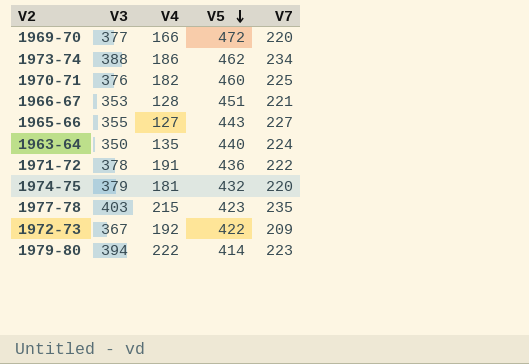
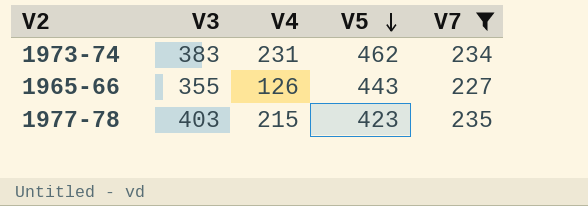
filter: none -> V7 >= 227
1973-74 | V3: 388 -> 383
1973-74 | V4: 186 -> 231
1965-66 | V4: 127 -> 126

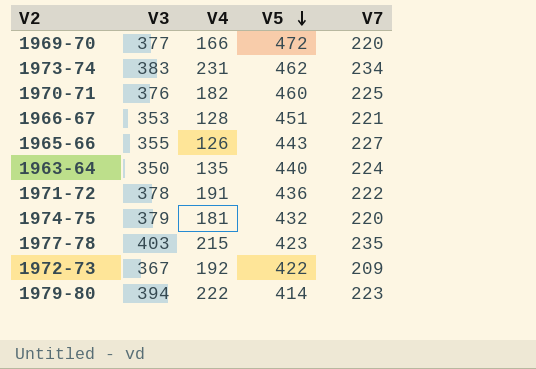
filter: V7 >= 227 -> none

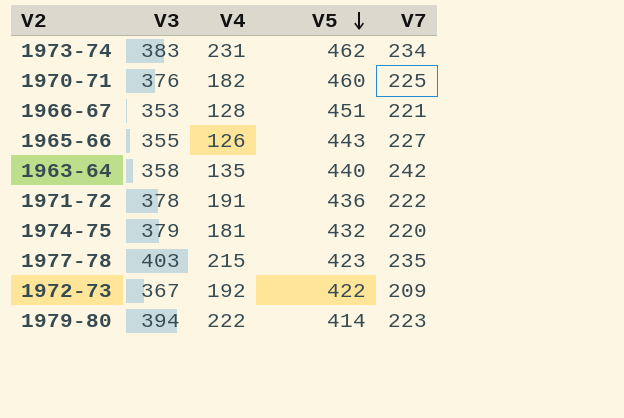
row 1969-70: 377 | 166 | 472 | 220 -> none
1963-64 | V3: 350 -> 358
1963-64 | V7: 224 -> 242

